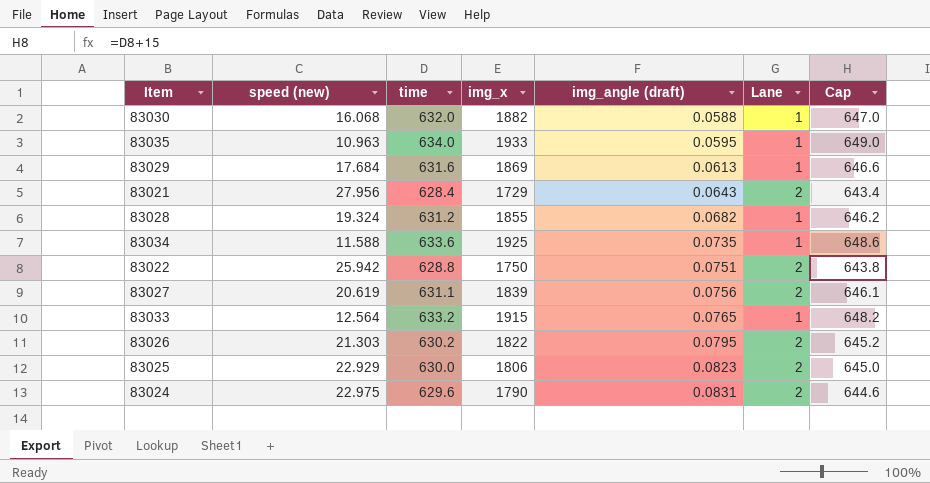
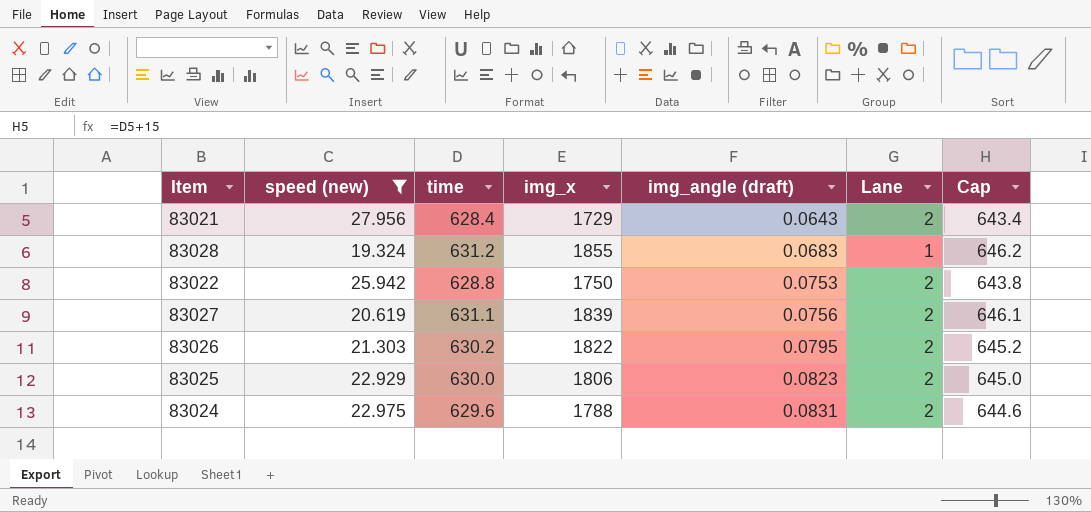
filter: none -> speed (new) >= 19.324
83028 | img_angle (draft): 0.0682 -> 0.0683
83022 | img_angle (draft): 0.0751 -> 0.0753
83024 | img_x: 1790 -> 1788

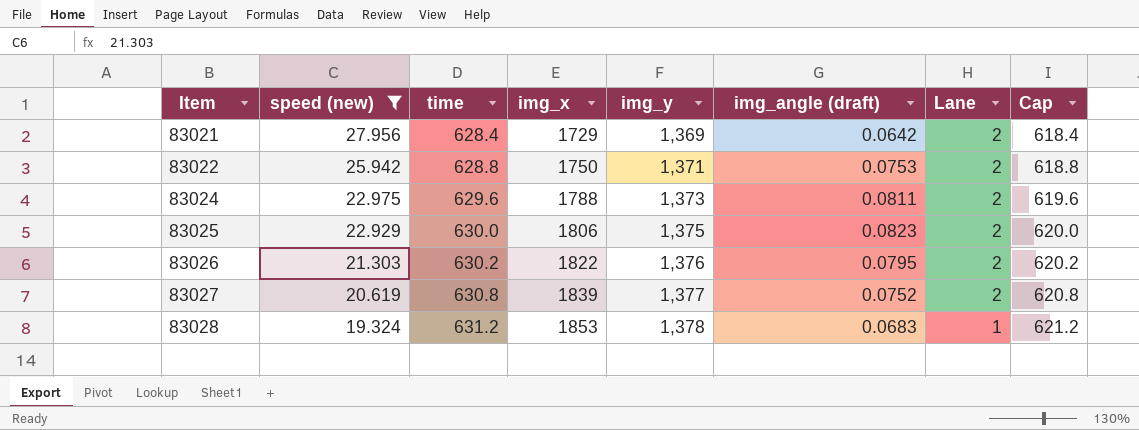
row order: img_angle (draft) ascending -> Item ascending
column img_y | position: none -> 5
column Cap | formula: [time] + 15 -> [time] - 10
83021 | img_angle (draft): 0.0643 -> 0.0642
83024 | img_angle (draft): 0.0831 -> 0.0811
83027 | time: 631.1 -> 630.8
83027 | img_angle (draft): 0.0756 -> 0.0752
83028 | img_x: 1855 -> 1853

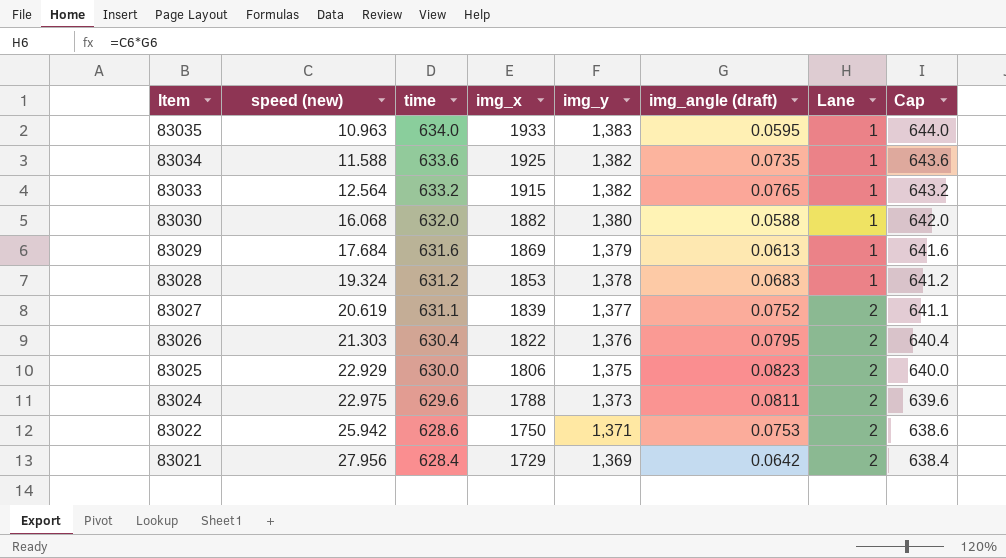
filter: speed (new) >= 19.324 -> none
row order: Item ascending -> Item descending
column Cap | formula: [time] - 10 -> [time] + 10
83027 | time: 630.8 -> 631.1
83026 | time: 630.2 -> 630.4
83022 | time: 628.8 -> 628.6

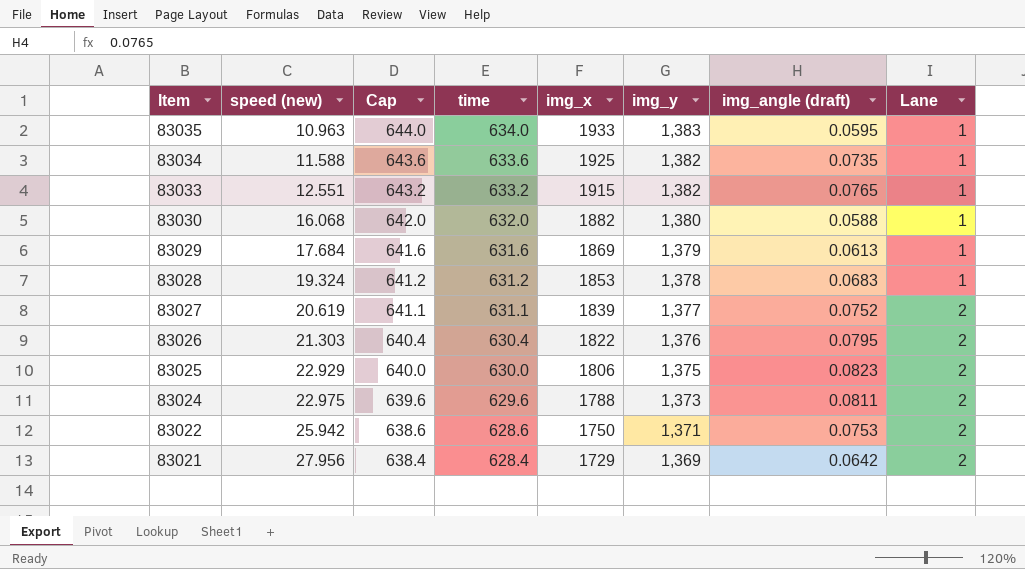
column Cap | position: 8 -> 3
83033 | speed (new): 12.564 -> 12.551

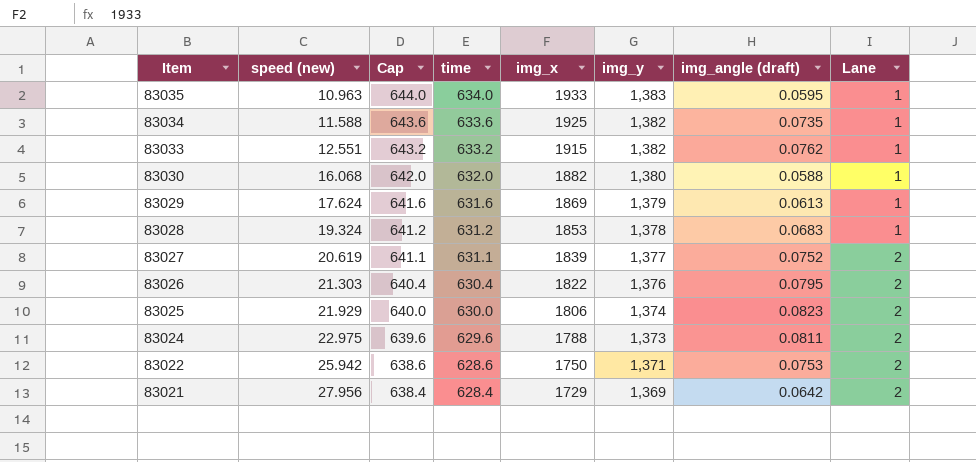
83033 | img_angle (draft): 0.0765 -> 0.0762
83029 | speed (new): 17.684 -> 17.624
83025 | speed (new): 22.929 -> 21.929
83025 | img_y: 1,375 -> 1,374

